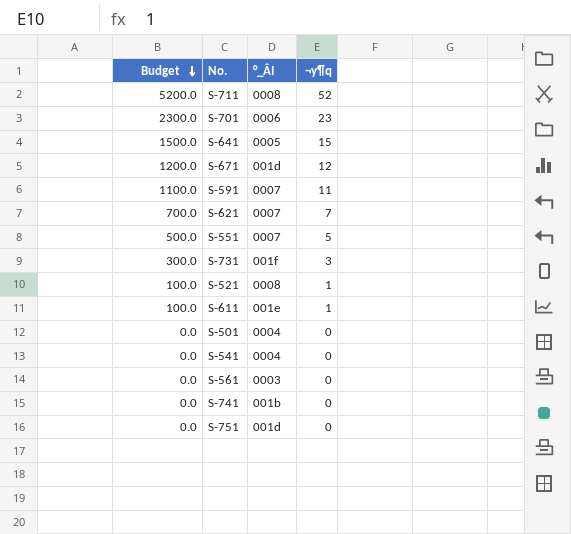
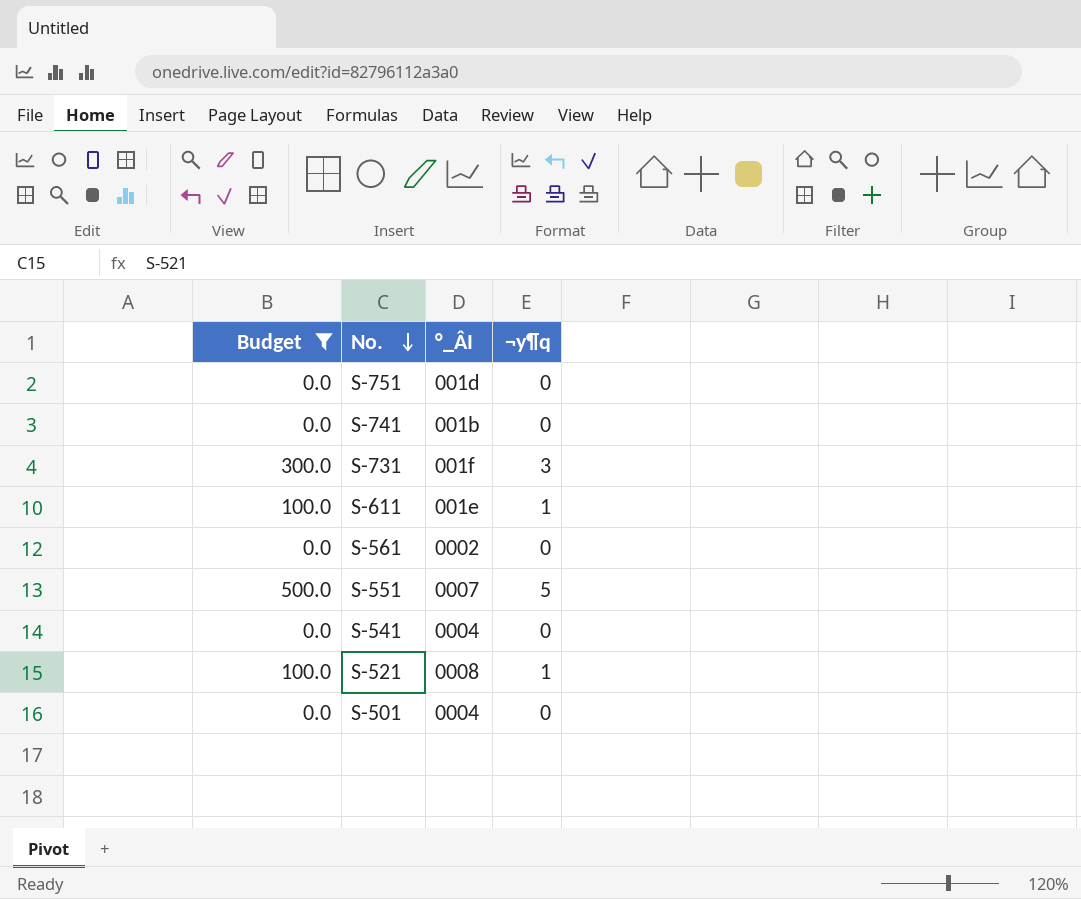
filter: none -> Budget <= 500.0
row order: Budget descending -> No. descending
S-561 | °_ÂI: 0003 -> 0002

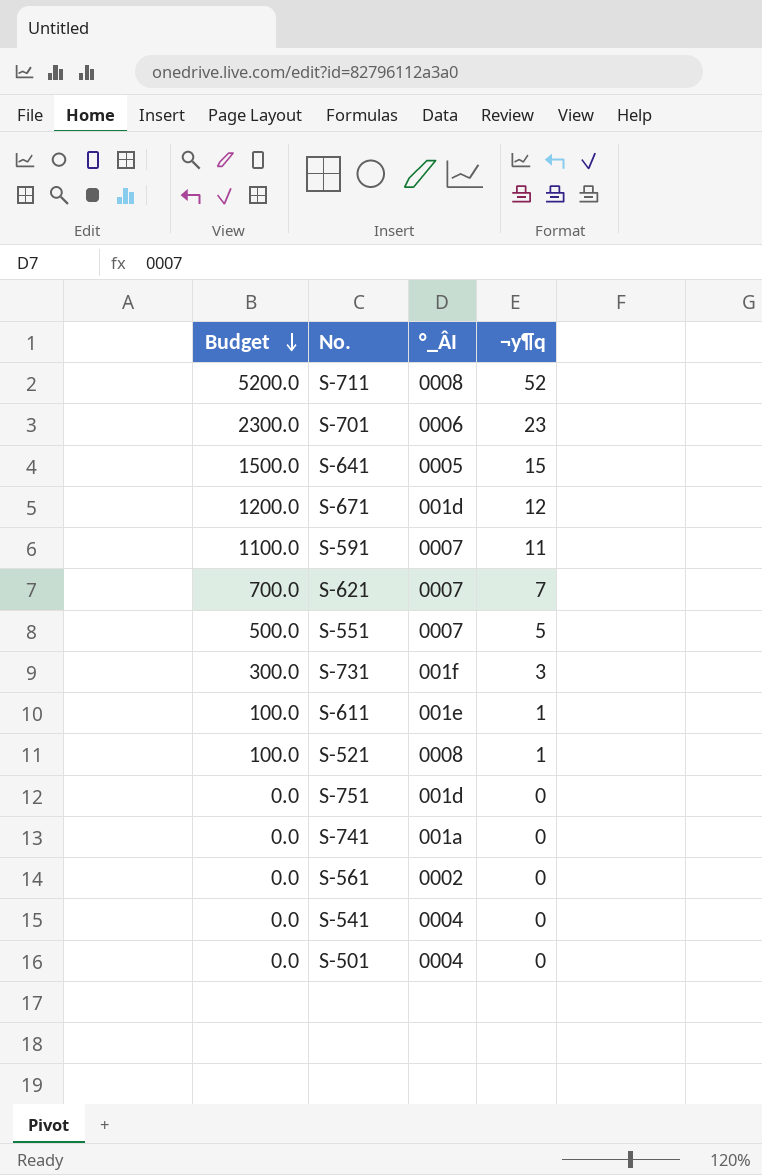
filter: Budget <= 500.0 -> none
row order: No. descending -> Budget descending
S-741 | °_ÂI: 001b -> 001a

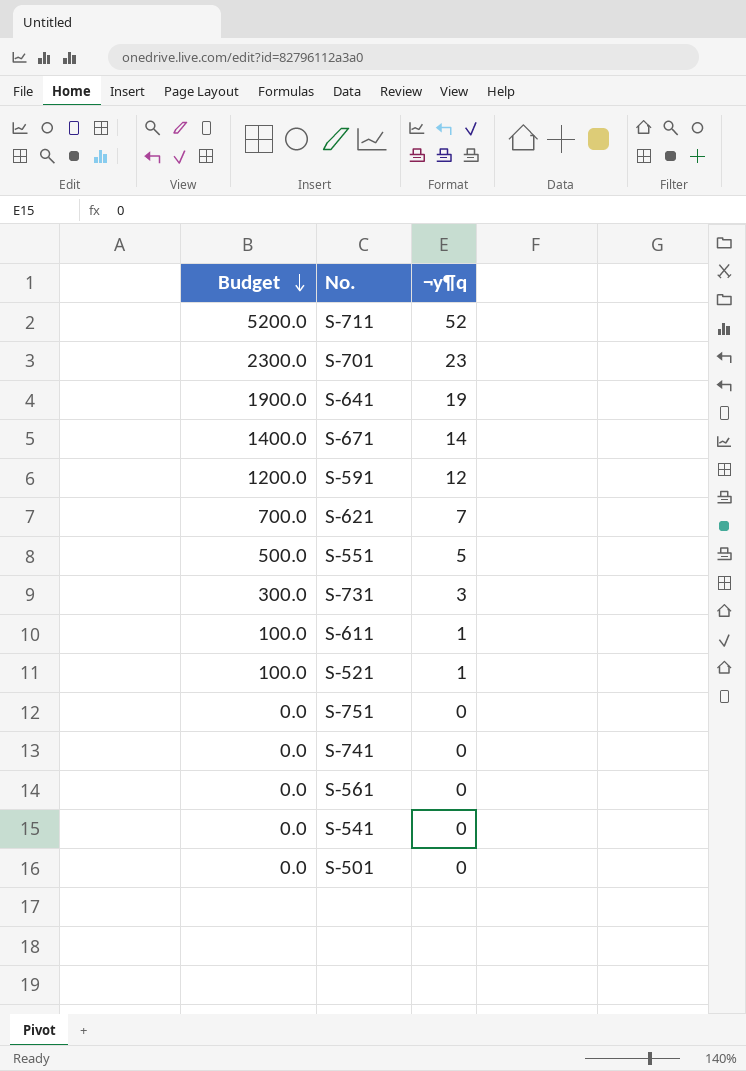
column °_ÂI | position: 3 -> none
S-641 | Budget: 1500.0 -> 1900.0
S-641 | ¬y¶q: 15 -> 19
S-671 | Budget: 1200.0 -> 1400.0
S-671 | ¬y¶q: 12 -> 14
S-591 | Budget: 1100.0 -> 1200.0
S-591 | ¬y¶q: 11 -> 12

